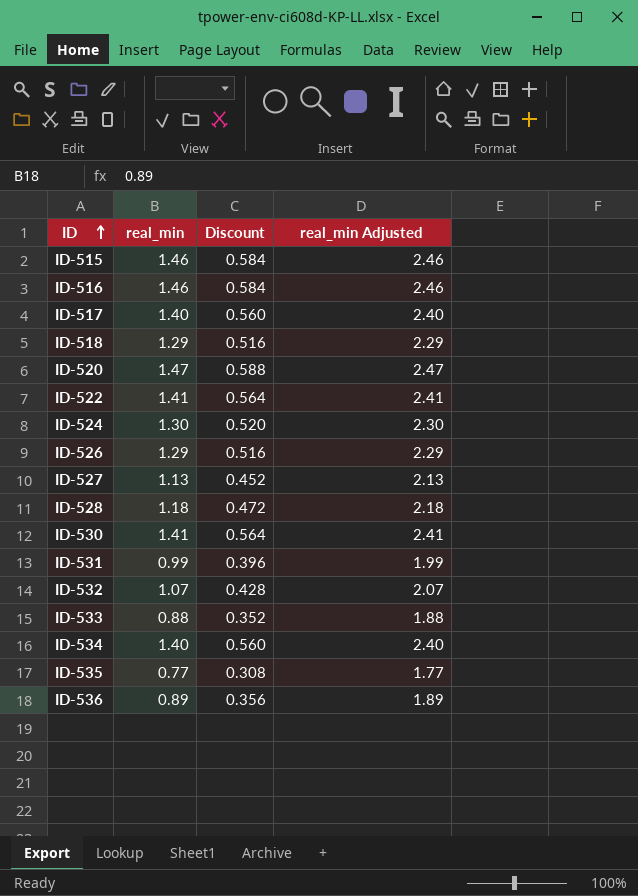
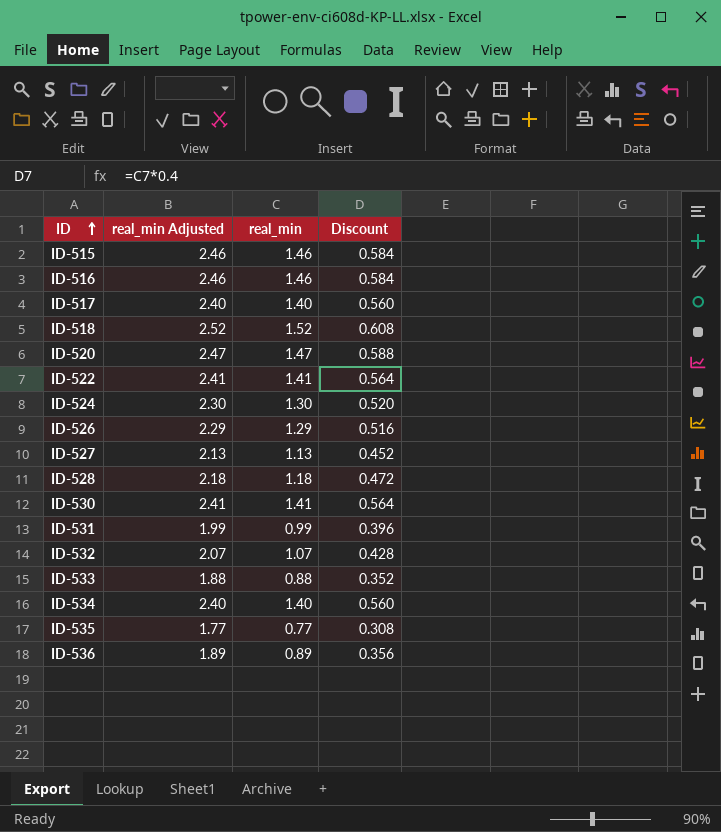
column real_min Adjusted | position: 4 -> 2
ID-518 | real_min Adjusted: 2.29 -> 2.52
ID-518 | real_min: 1.29 -> 1.52
ID-518 | Discount: 0.516 -> 0.608

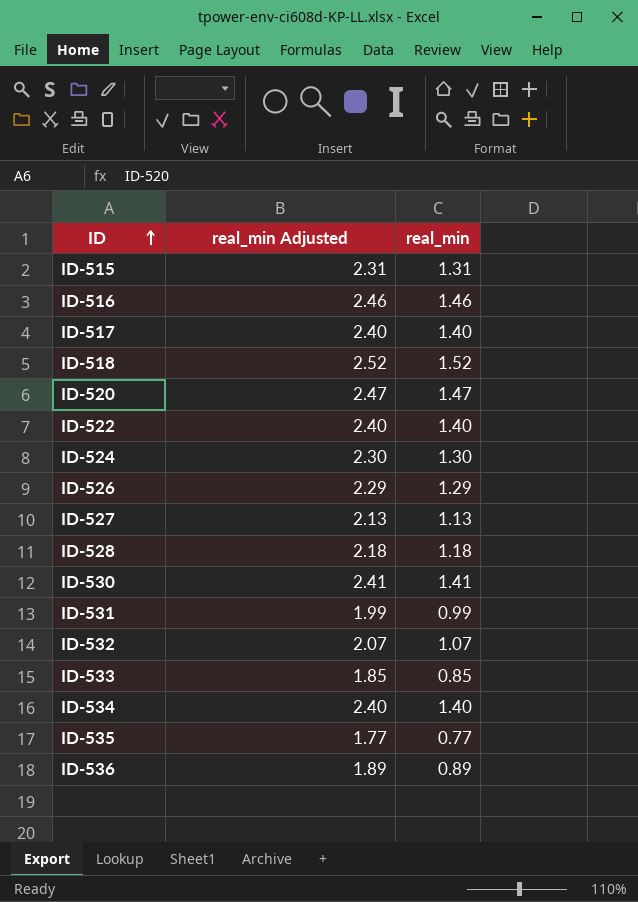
column Discount | formula: [real_min] * 0.4 -> none
ID-515 | real_min Adjusted: 2.46 -> 2.31
ID-515 | real_min: 1.46 -> 1.31
ID-522 | real_min Adjusted: 2.41 -> 2.40
ID-522 | real_min: 1.41 -> 1.40
ID-533 | real_min Adjusted: 1.88 -> 1.85
ID-533 | real_min: 0.88 -> 0.85

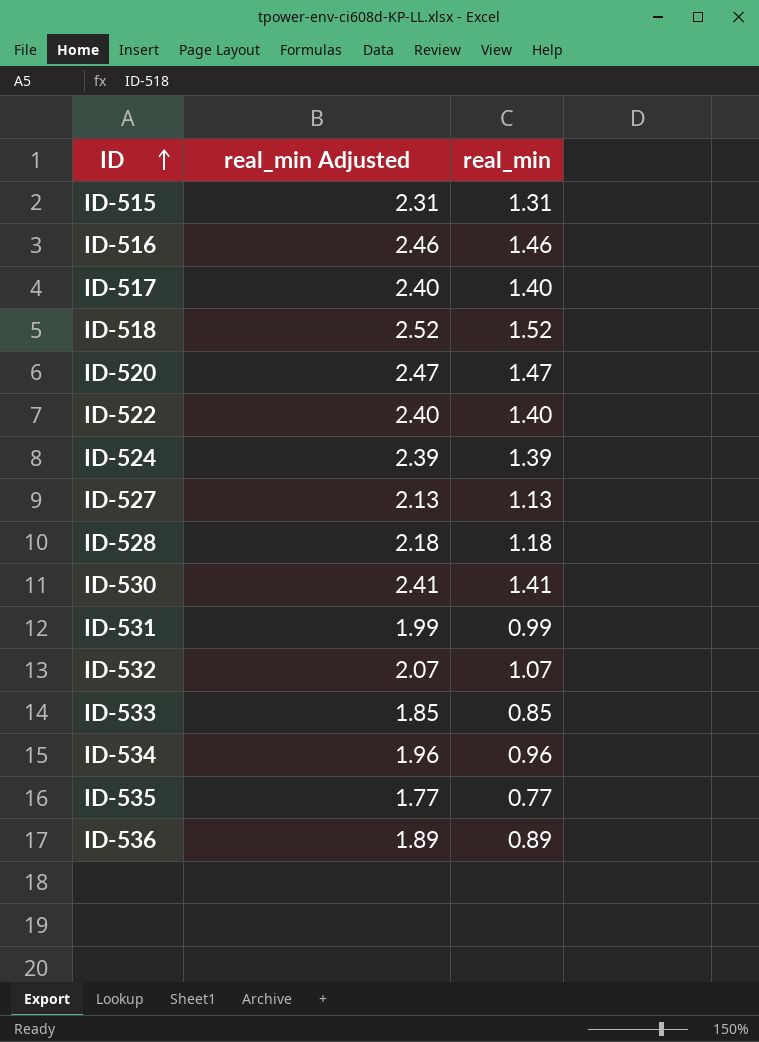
row ID-526: 2.29 | 1.29 -> none
ID-524 | real_min Adjusted: 2.30 -> 2.39
ID-524 | real_min: 1.30 -> 1.39
ID-534 | real_min Adjusted: 2.40 -> 1.96
ID-534 | real_min: 1.40 -> 0.96

